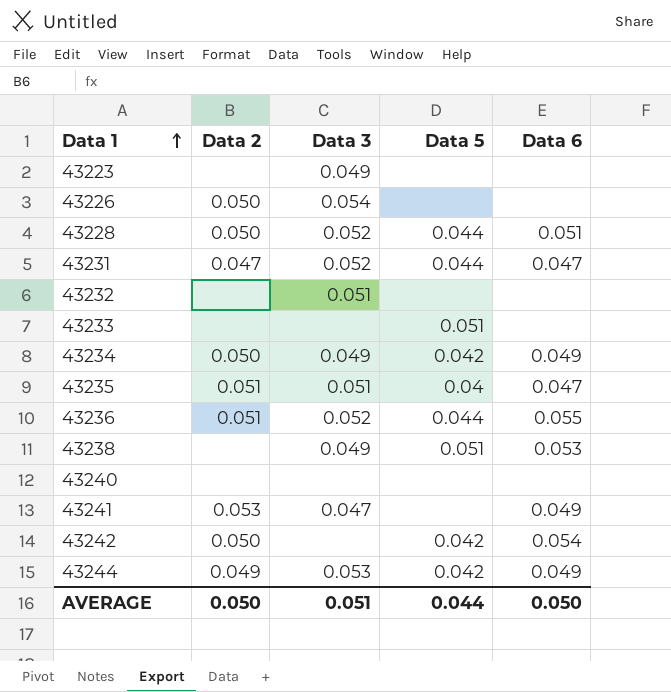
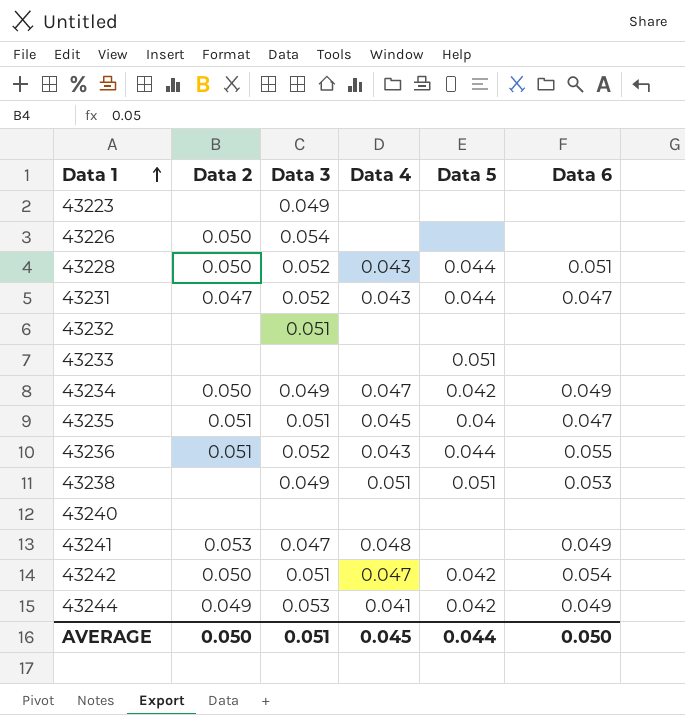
column Data 4 | position: none -> 4
43242 | Data 3: none -> 0.051

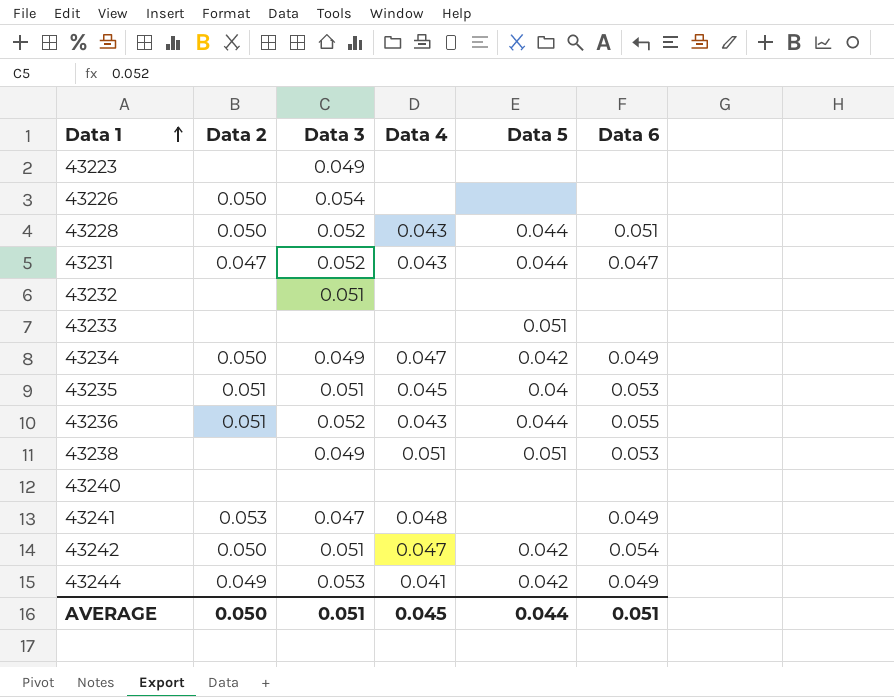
43235 | Data 6: 0.047 -> 0.053
AVERAGE | Data 6: 0.050 -> 0.051

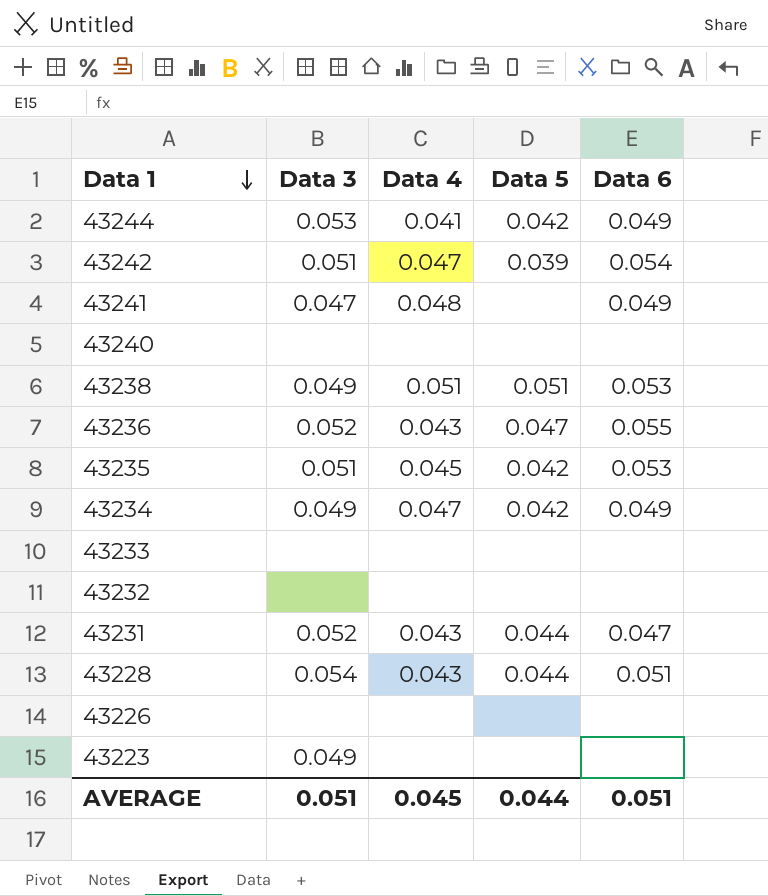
row order: Data 1 ascending -> Data 1 descending
column Data 2 | position: 2 -> none
43242 | Data 5: 0.042 -> 0.039
43236 | Data 5: 0.044 -> 0.047
43235 | Data 5: 0.04 -> 0.042
43233 | Data 5: 0.051 -> none
43232 | Data 3: 0.051 -> none
43228 | Data 3: 0.052 -> 0.054
43226 | Data 3: 0.054 -> none

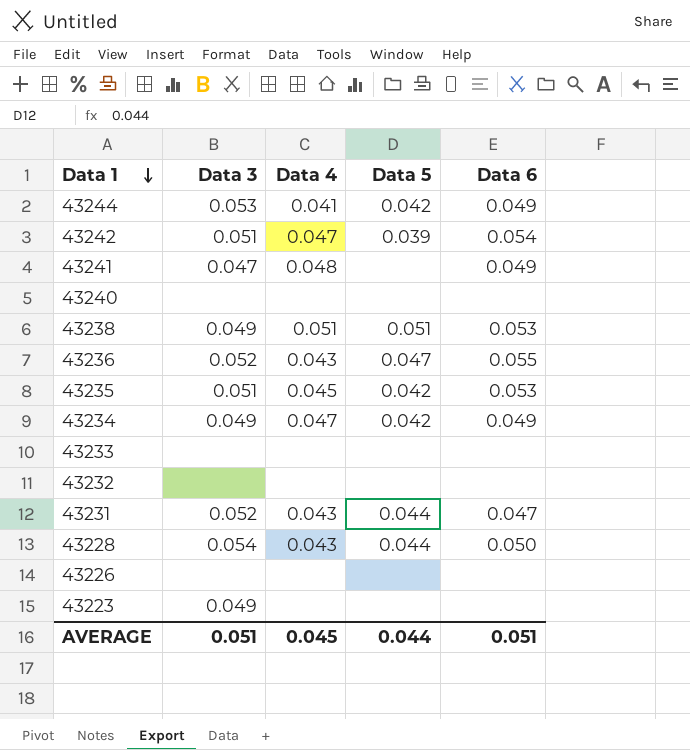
43228 | Data 6: 0.051 -> 0.050

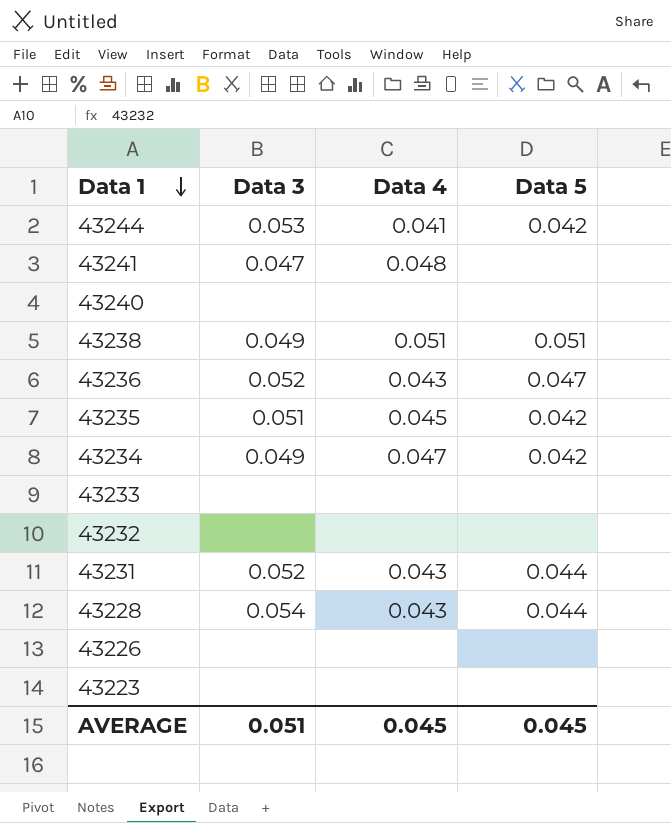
column Data 6 | position: 5 -> none
row 43242: 0.051 | 0.047 | 0.039 | 0.054 -> none
43223 | Data 3: 0.049 -> none
AVERAGE | Data 5: 0.044 -> 0.045

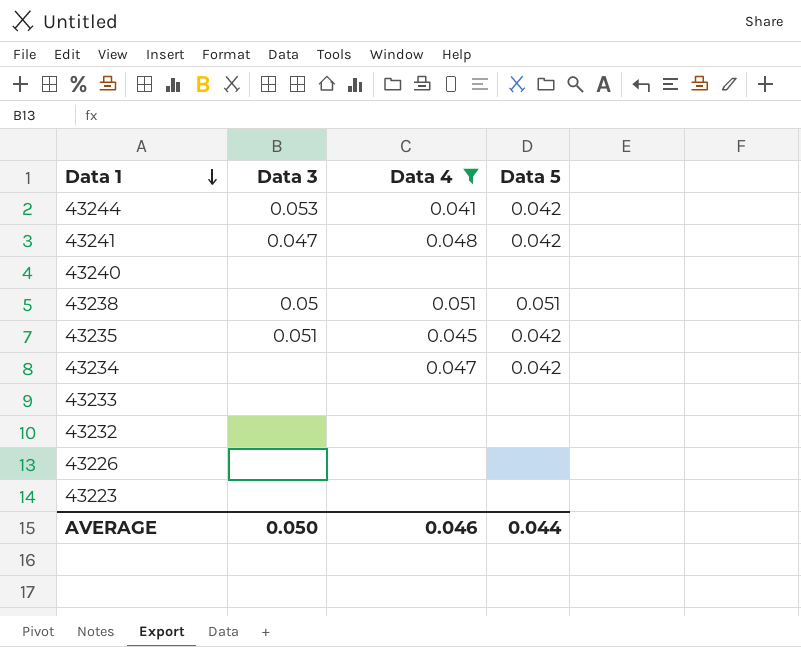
filter: none -> Data 4 != 0.043
43241 | Data 5: none -> 0.042
43238 | Data 3: 0.049 -> 0.05
43234 | Data 3: 0.049 -> none
AVERAGE | Data 3: 0.051 -> 0.050
AVERAGE | Data 4: 0.045 -> 0.046
AVERAGE | Data 5: 0.045 -> 0.044

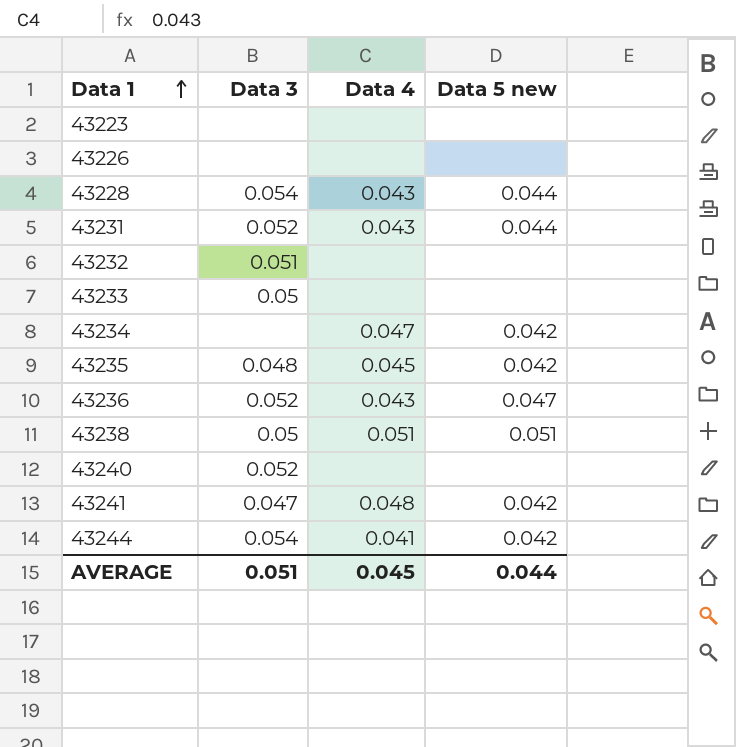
filter: Data 4 != 0.043 -> none
row order: Data 1 descending -> Data 1 ascending
column name: Data 5 -> Data 5 new
43232 | Data 3: none -> 0.051
43233 | Data 3: none -> 0.05
43235 | Data 3: 0.051 -> 0.048
43240 | Data 3: none -> 0.052
43244 | Data 3: 0.053 -> 0.054
AVERAGE | Data 3: 0.050 -> 0.051
AVERAGE | Data 4: 0.046 -> 0.045

